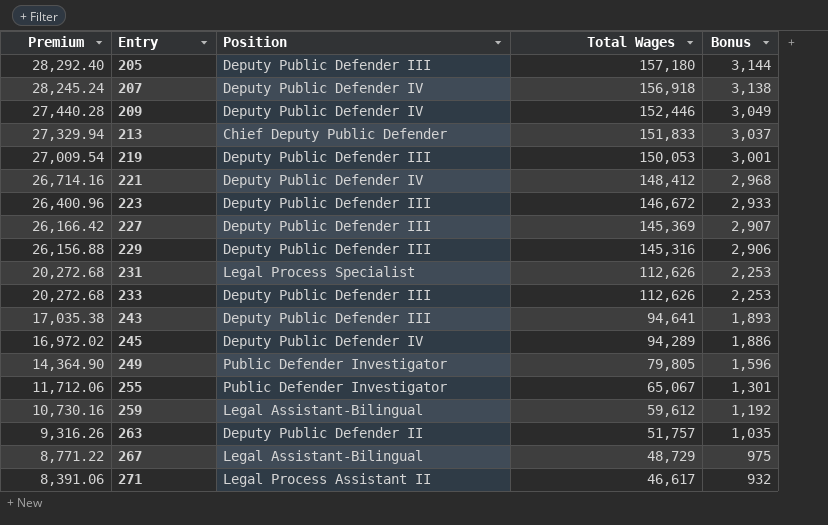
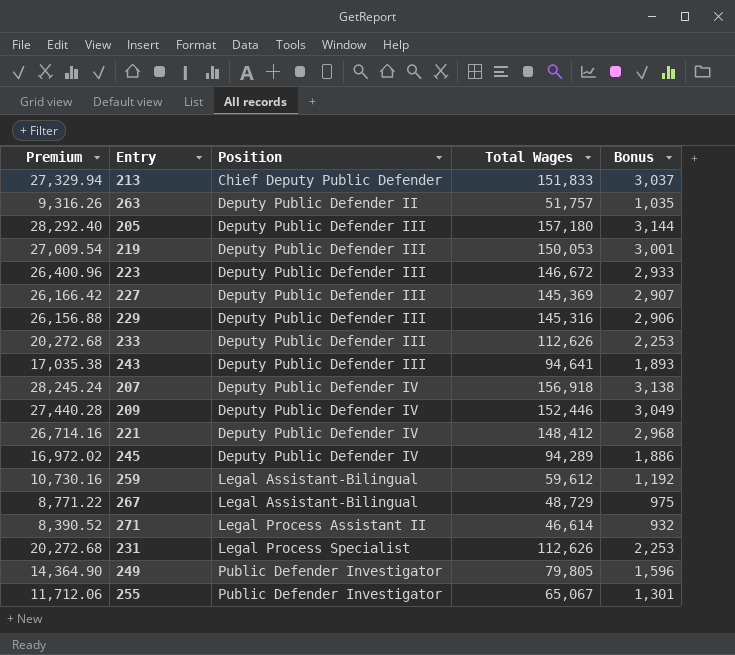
row order: Premium descending -> Position ascending
271 | Premium: 8,391.06 -> 8,390.52
271 | Total Wages: 46,617 -> 46,614

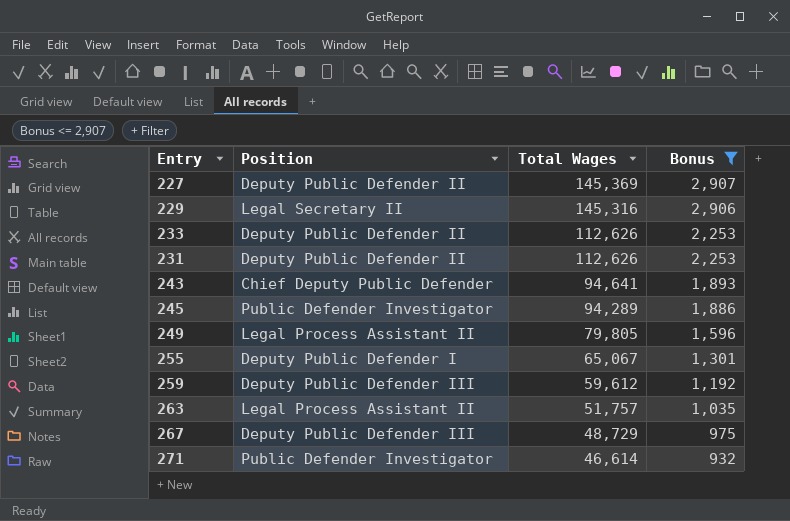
filter: none -> Bonus <= 2,907
row order: Position ascending -> Total Wages descending
column Premium | formula: [Total Wages] * 0.18 -> none
227 | Position: Deputy Public Defender III -> Deputy Public Defender II
229 | Position: Deputy Public Defender III -> Legal Secretary II
233 | Position: Deputy Public Defender III -> Deputy Public Defender II
231 | Position: Legal Process Specialist -> Deputy Public Defender II
243 | Position: Deputy Public Defender III -> Chief Deputy Public Defender
245 | Position: Deputy Public Defender IV -> Public Defender Investigator
249 | Position: Public Defender Investigator -> Legal Process Assistant II
255 | Position: Public Defender Investigator -> Deputy Public Defender I
259 | Position: Legal Assistant-Bilingual -> Deputy Public Defender III
263 | Position: Deputy Public Defender II -> Legal Process Assistant II
267 | Position: Legal Assistant-Bilingual -> Deputy Public Defender III
271 | Position: Legal Process Assistant II -> Public Defender Investigator

